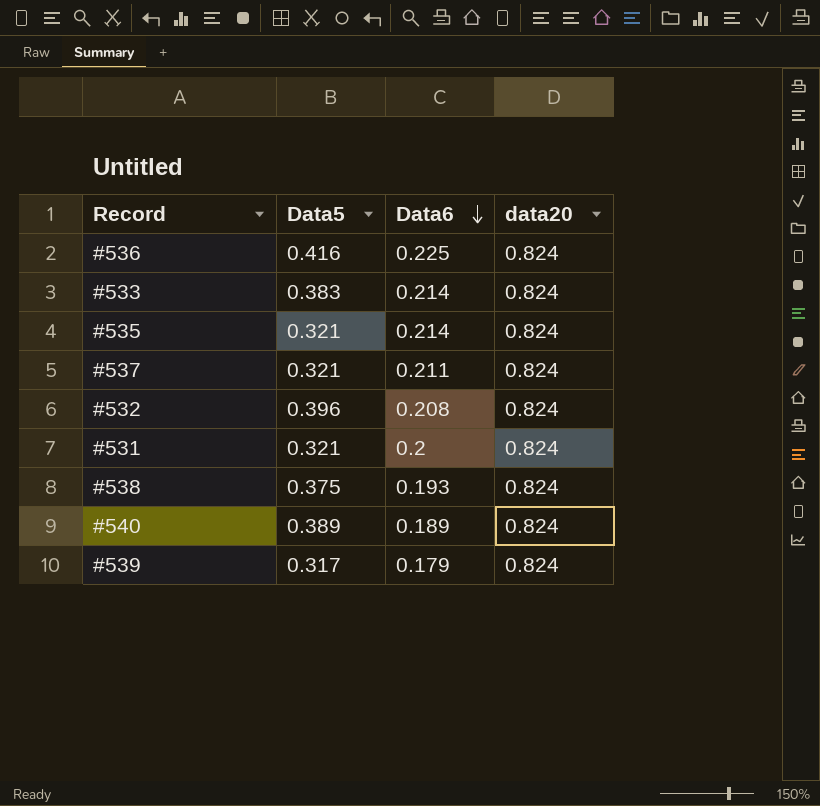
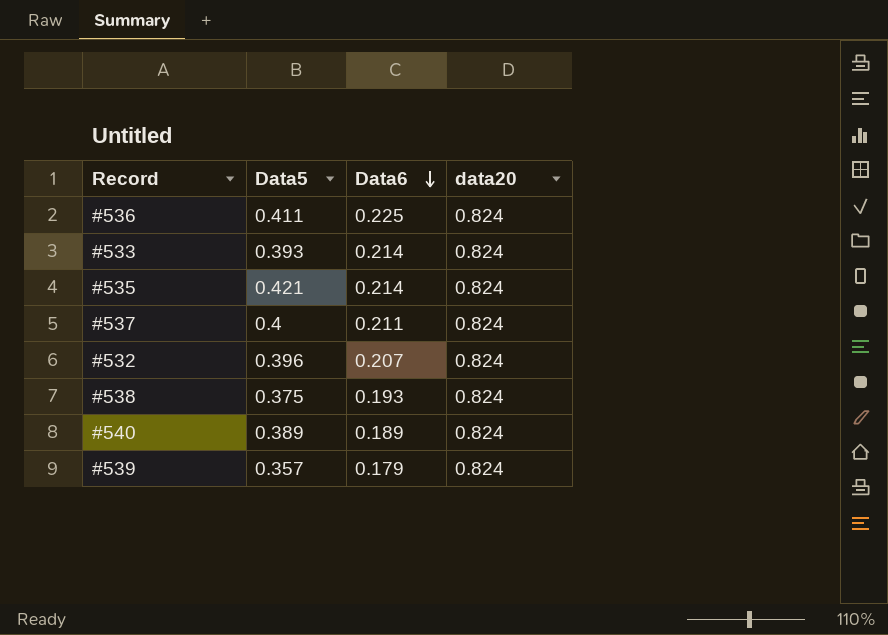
row #531: 0.321 | 0.2 | 0.824 -> none
#536 | Data5: 0.416 -> 0.411
#533 | Data5: 0.383 -> 0.393
#535 | Data5: 0.321 -> 0.421
#537 | Data5: 0.321 -> 0.4
#532 | Data6: 0.208 -> 0.207
#539 | Data5: 0.317 -> 0.357

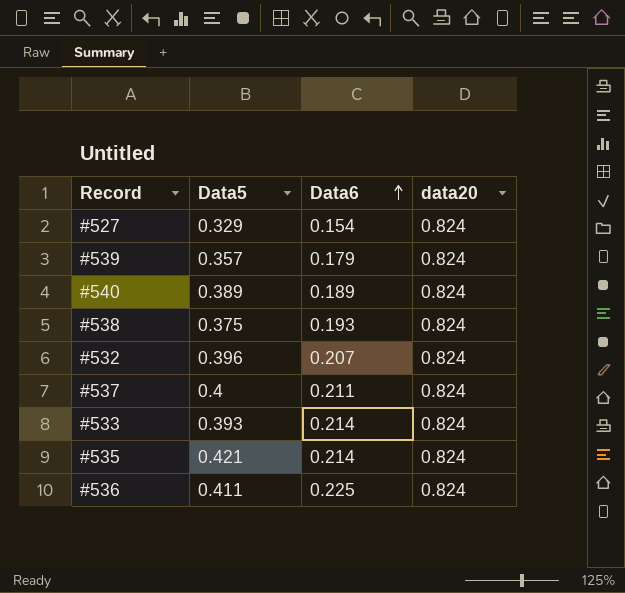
row order: Data6 descending -> Data6 ascending
row #527: none -> 0.329 | 0.154 | 0.824

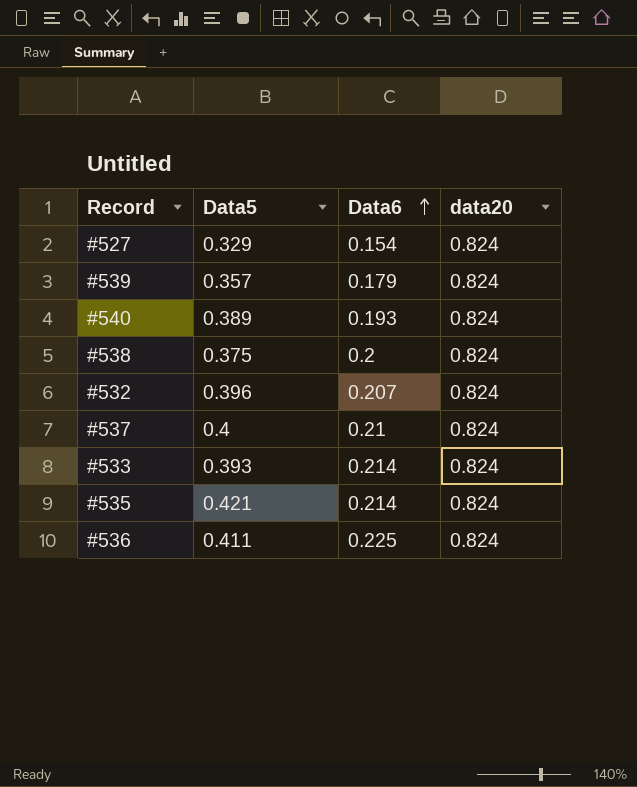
#540 | Data6: 0.189 -> 0.193
#538 | Data6: 0.193 -> 0.2
#537 | Data6: 0.211 -> 0.21

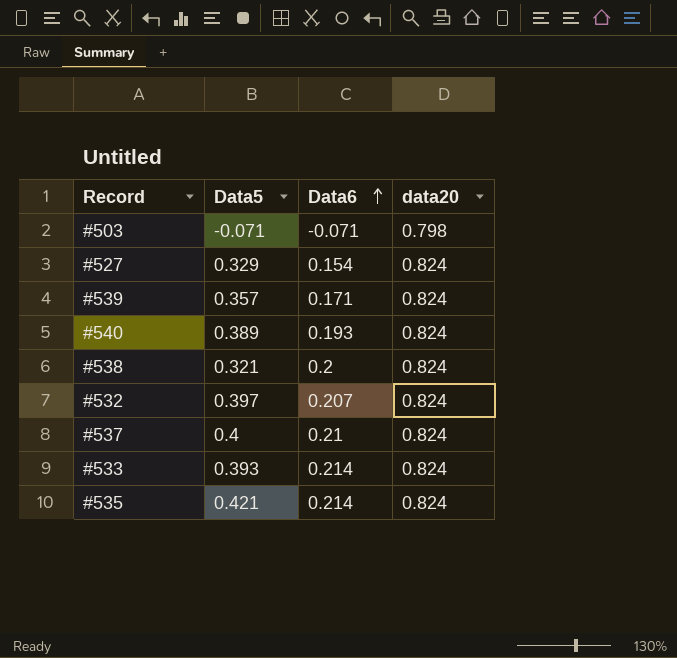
row #536: 0.411 | 0.225 | 0.824 -> none
row #503: none -> -0.071 | -0.071 | 0.798
#539 | Data6: 0.179 -> 0.171
#538 | Data5: 0.375 -> 0.321
#532 | Data5: 0.396 -> 0.397

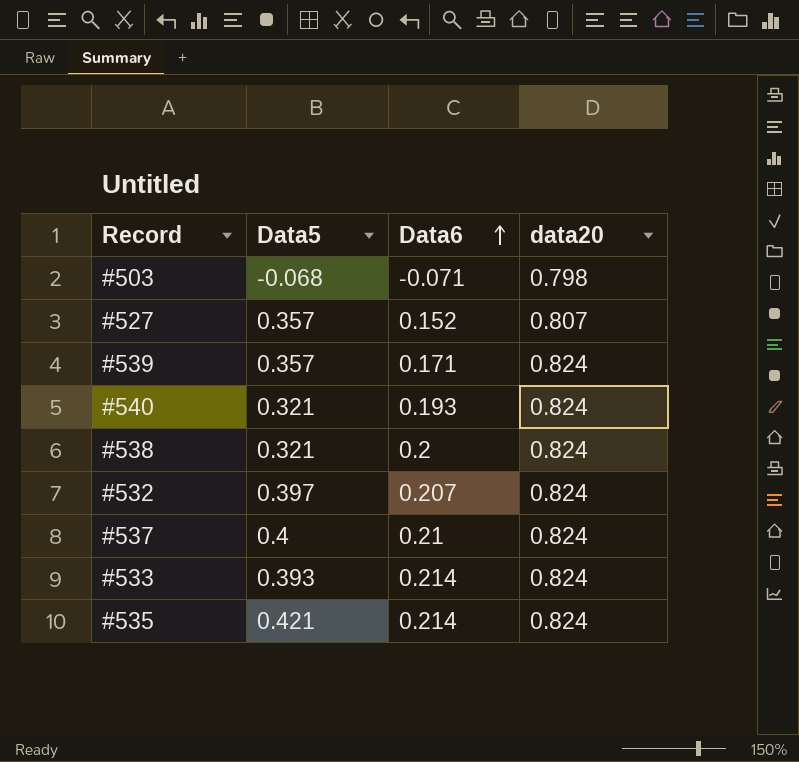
#503 | Data5: -0.071 -> -0.068
#527 | Data5: 0.329 -> 0.357
#527 | Data6: 0.154 -> 0.152
#527 | data20: 0.824 -> 0.807
#540 | Data5: 0.389 -> 0.321

